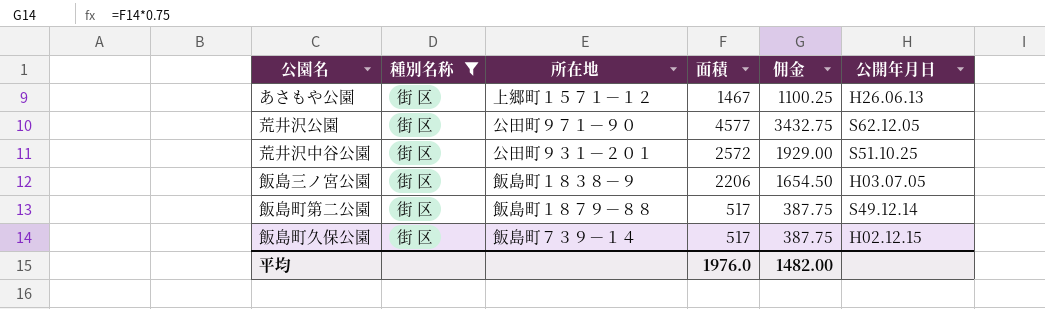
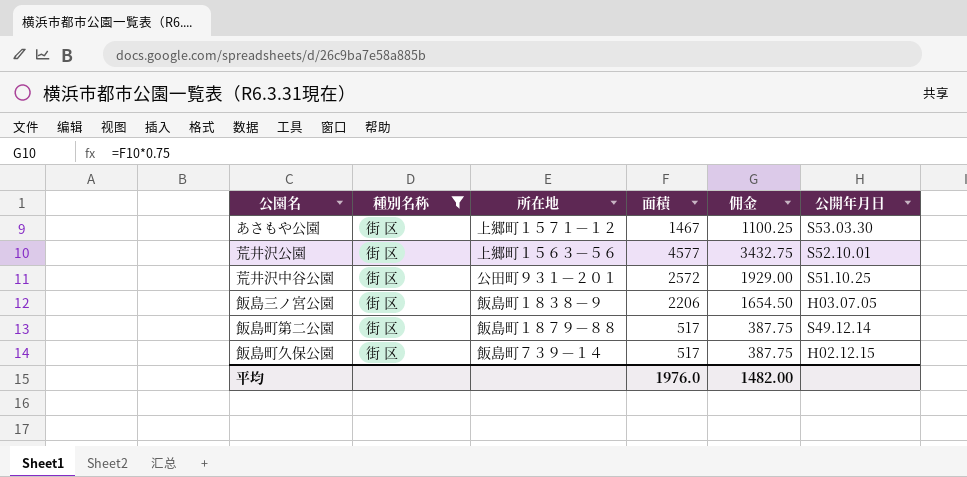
あさもや公園 | 公開年月日: H26.06.13 -> S53.03.30
荒井沢公園 | 所在地: 公田町９７１－９０ -> 上郷町１５６３－５６
荒井沢公園 | 公開年月日: S62.12.05 -> S52.10.01

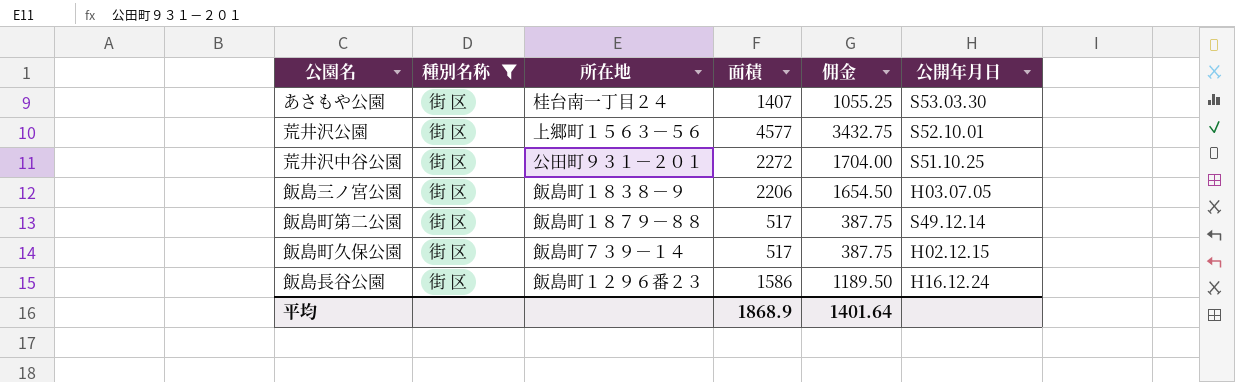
あさもや公園 | 所在地: 上郷町１５７１－１２ -> 桂台南一丁目２４
あさもや公園 | 面積: 1467 -> 1407
あさもや公園 | 佣金: 1100.25 -> 1055.25
荒井沢中谷公園 | 面積: 2572 -> 2272
荒井沢中谷公園 | 佣金: 1929.00 -> 1704.00
row 飯島長谷公園: none -> 街 区 | 飯島町１２９６番２３ | 1586 | 1189.50 | H16.12.24
平均 | 面積: 1976.0 -> 1868.9
平均 | 佣金: 1482.00 -> 1401.64

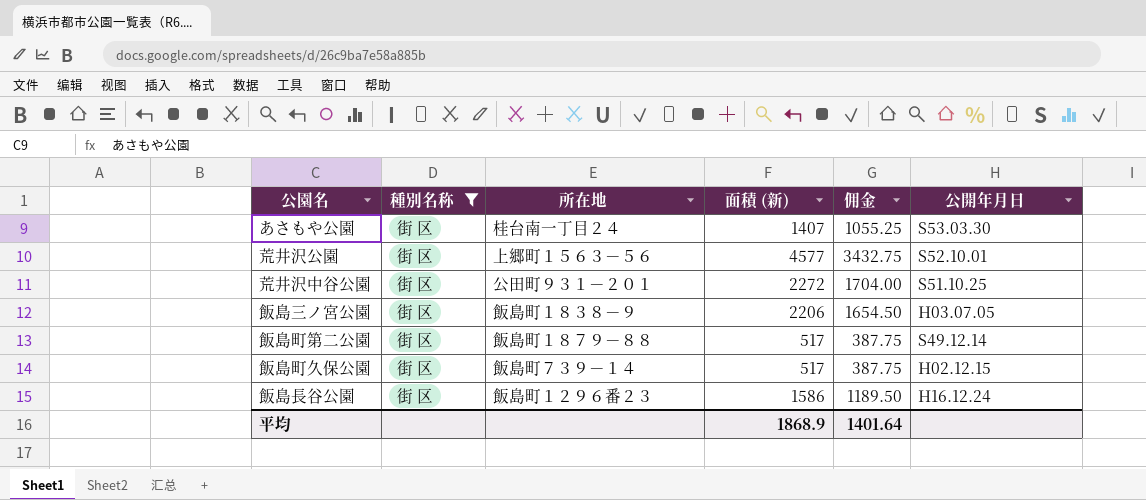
column name: 面積 -> 面積 (新)

